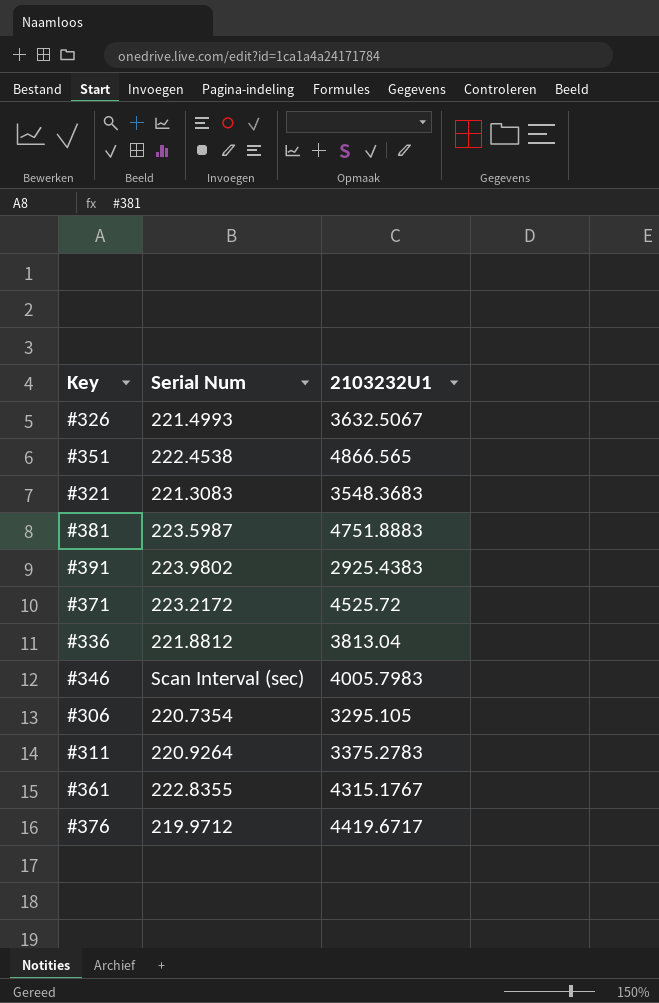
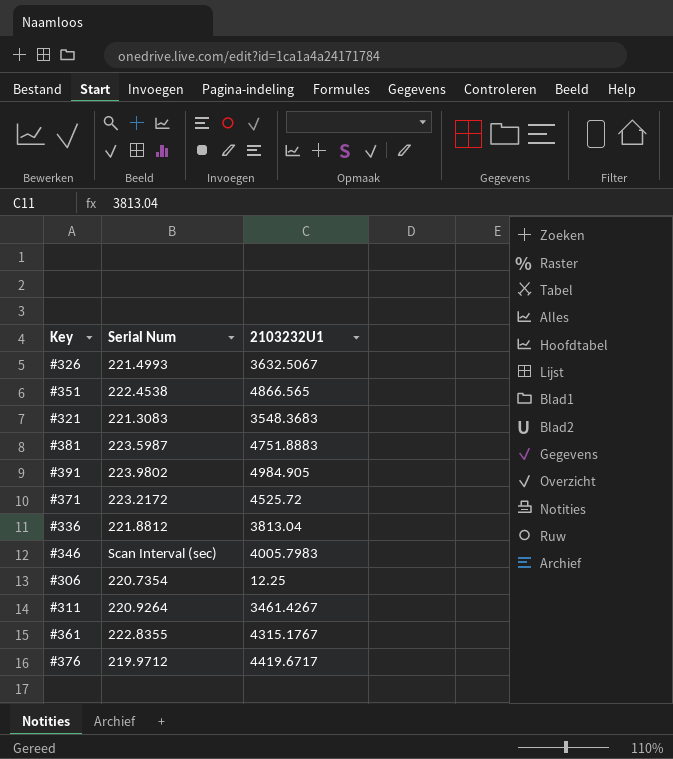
#391 | 2103232U1: 2925.4383 -> 4984.905
#306 | 2103232U1: 3295.105 -> 12.25
#311 | 2103232U1: 3375.2783 -> 3461.4267

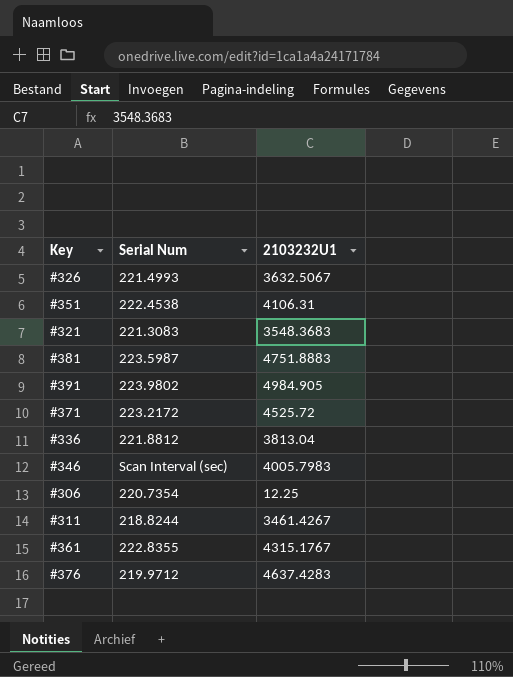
#351 | 2103232U1: 4866.565 -> 4106.31
#311 | Serial Num: 220.9264 -> 218.8244
#376 | 2103232U1: 4419.6717 -> 4637.4283

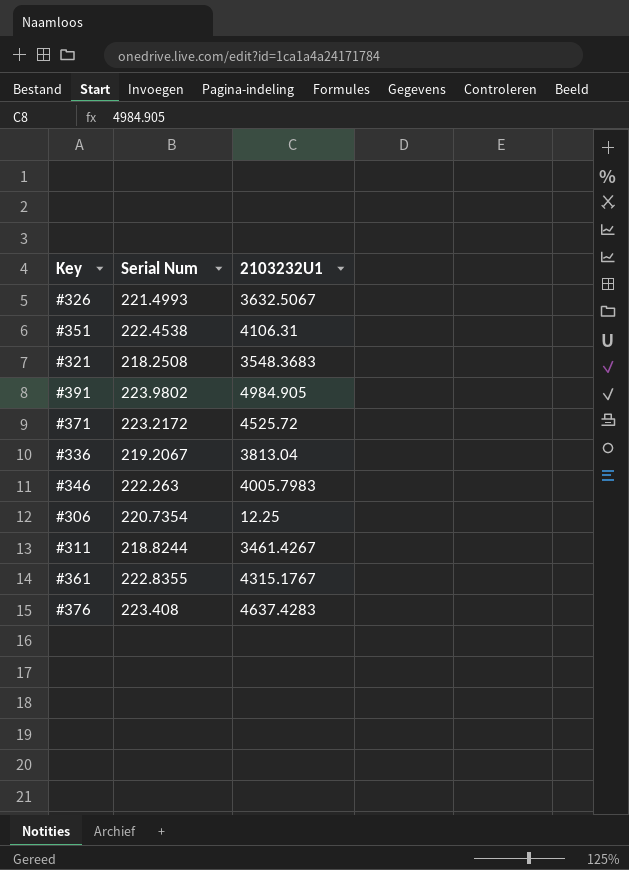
row #381: 223.5987 | 4751.8883 -> none
#321 | Serial Num: 221.3083 -> 218.2508
#336 | Serial Num: 221.8812 -> 219.2067
#346 | Serial Num: Scan Interval (sec) -> 222.263
#376 | Serial Num: 219.9712 -> 223.408

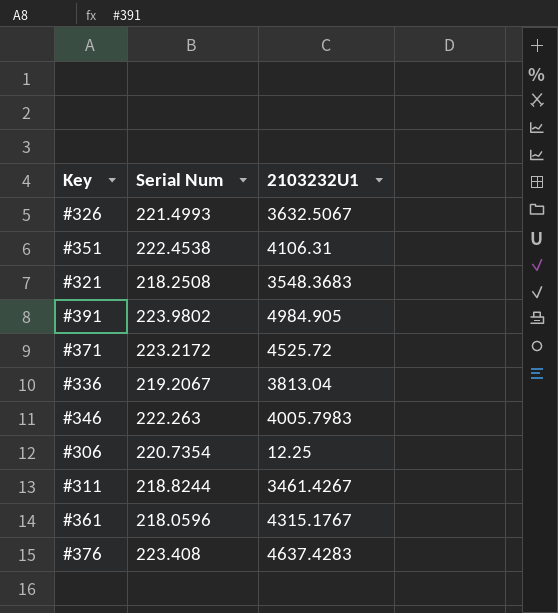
#361 | Serial Num: 222.8355 -> 218.0596

